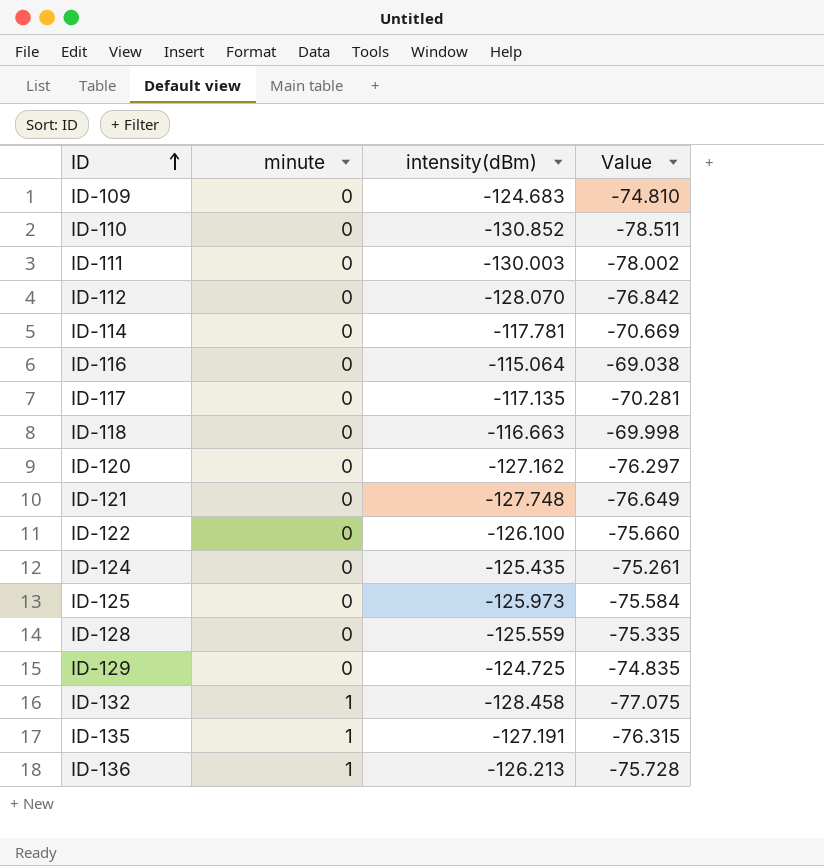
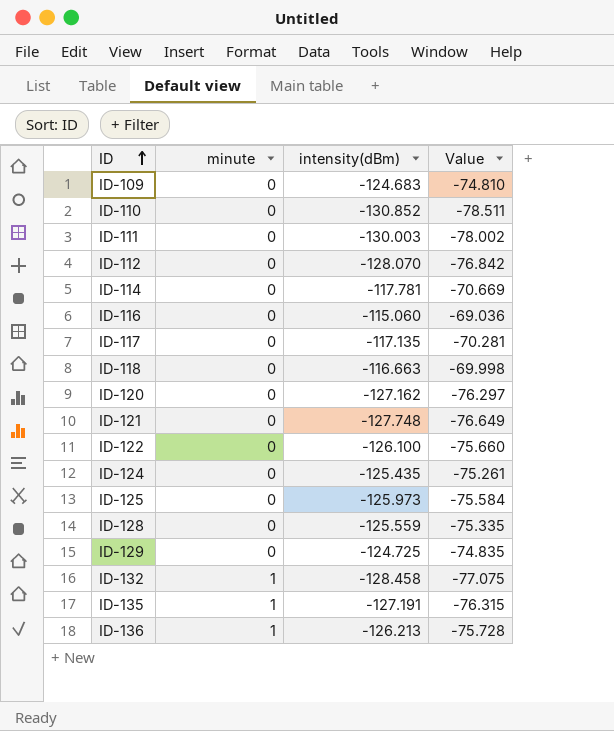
ID-116 | intensity(dBm): -115.064 -> -115.060
ID-116 | Value: -69.038 -> -69.036

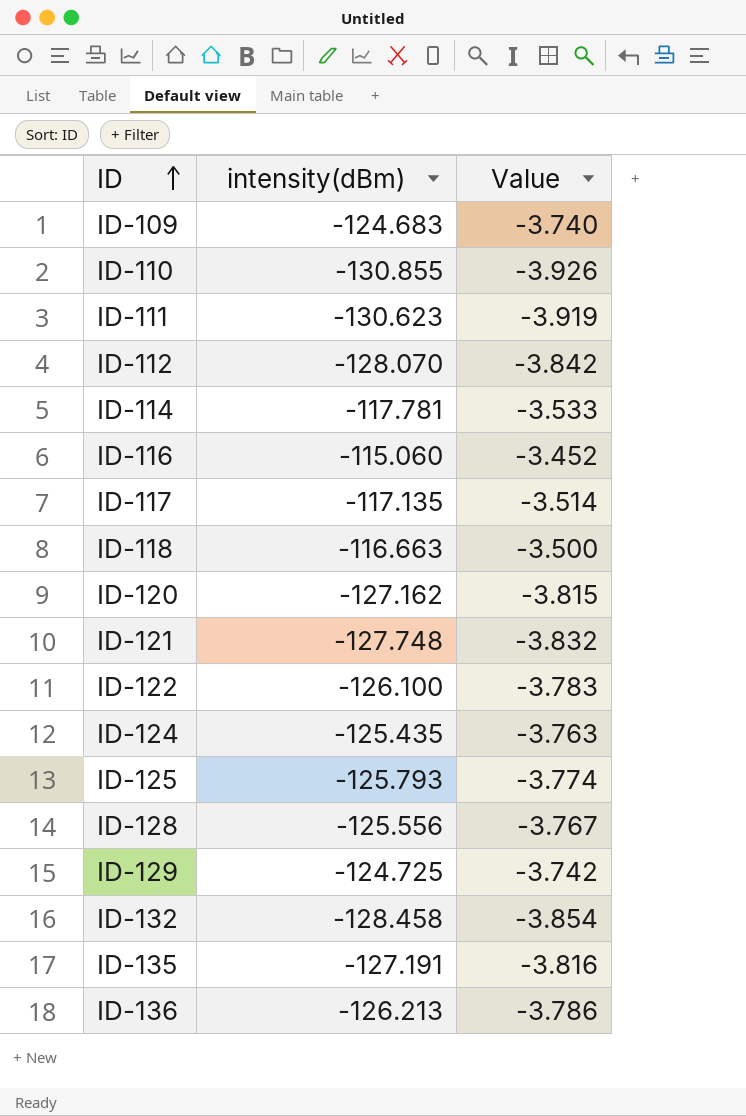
column minute | position: 2 -> none
column Value | formula: [intensity(dBm)] * 0.6 -> [intensity(dBm)] * 0.03
ID-110 | intensity(dBm): -130.852 -> -130.855
ID-111 | intensity(dBm): -130.003 -> -130.623
ID-125 | intensity(dBm): -125.973 -> -125.793
ID-128 | intensity(dBm): -125.559 -> -125.556

